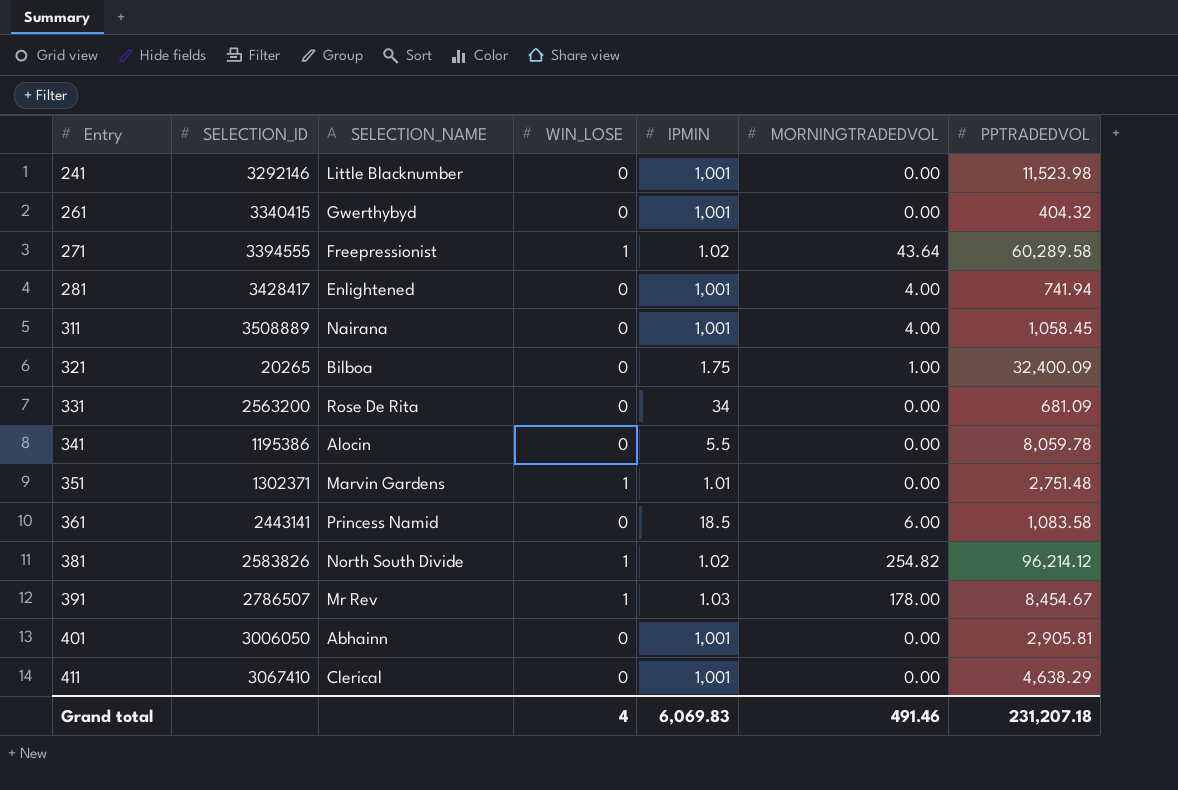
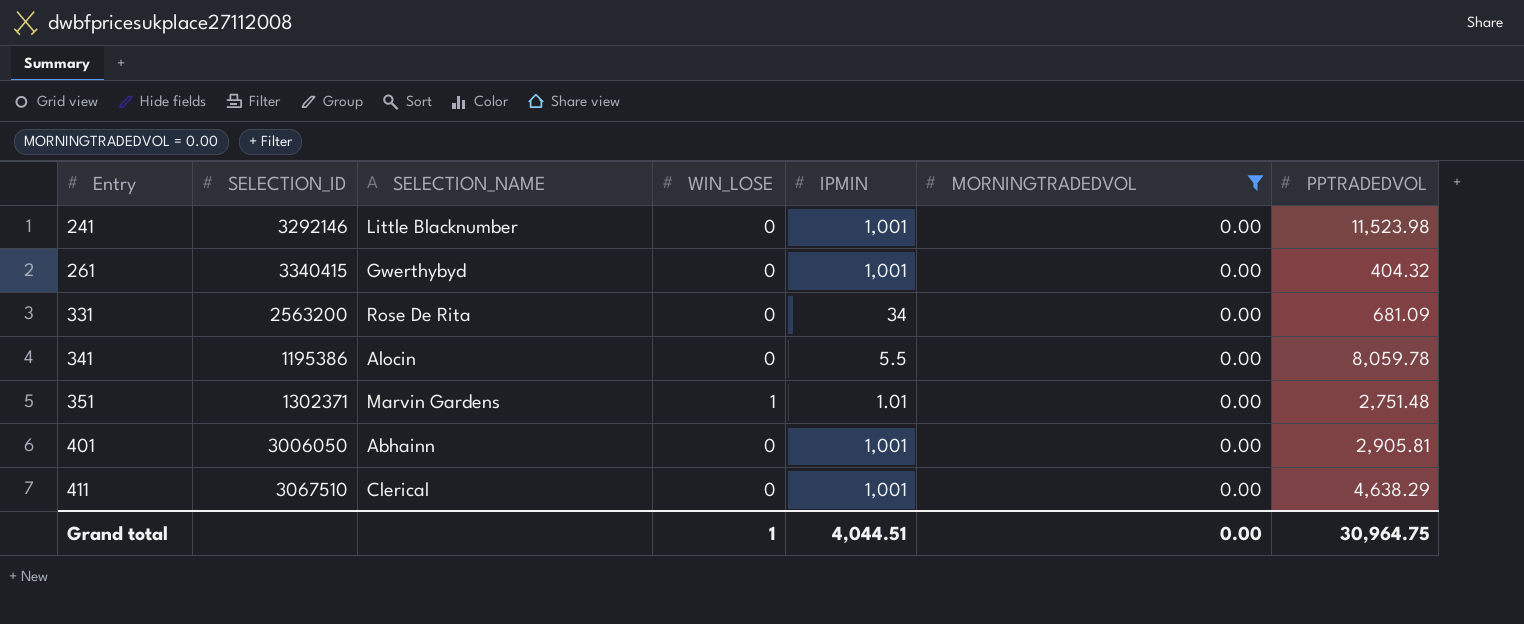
filter: none -> MORNINGTRADEDVOL = 0.00
411 | SELECTION_ID: 3067410 -> 3067510
Grand total | WIN_LOSE: 4 -> 1
Grand total | IPMIN: 6,069.83 -> 4,044.51
Grand total | MORNINGTRADEDVOL: 491.46 -> 0.00
Grand total | PPTRADEDVOL: 231,207.18 -> 30,964.75

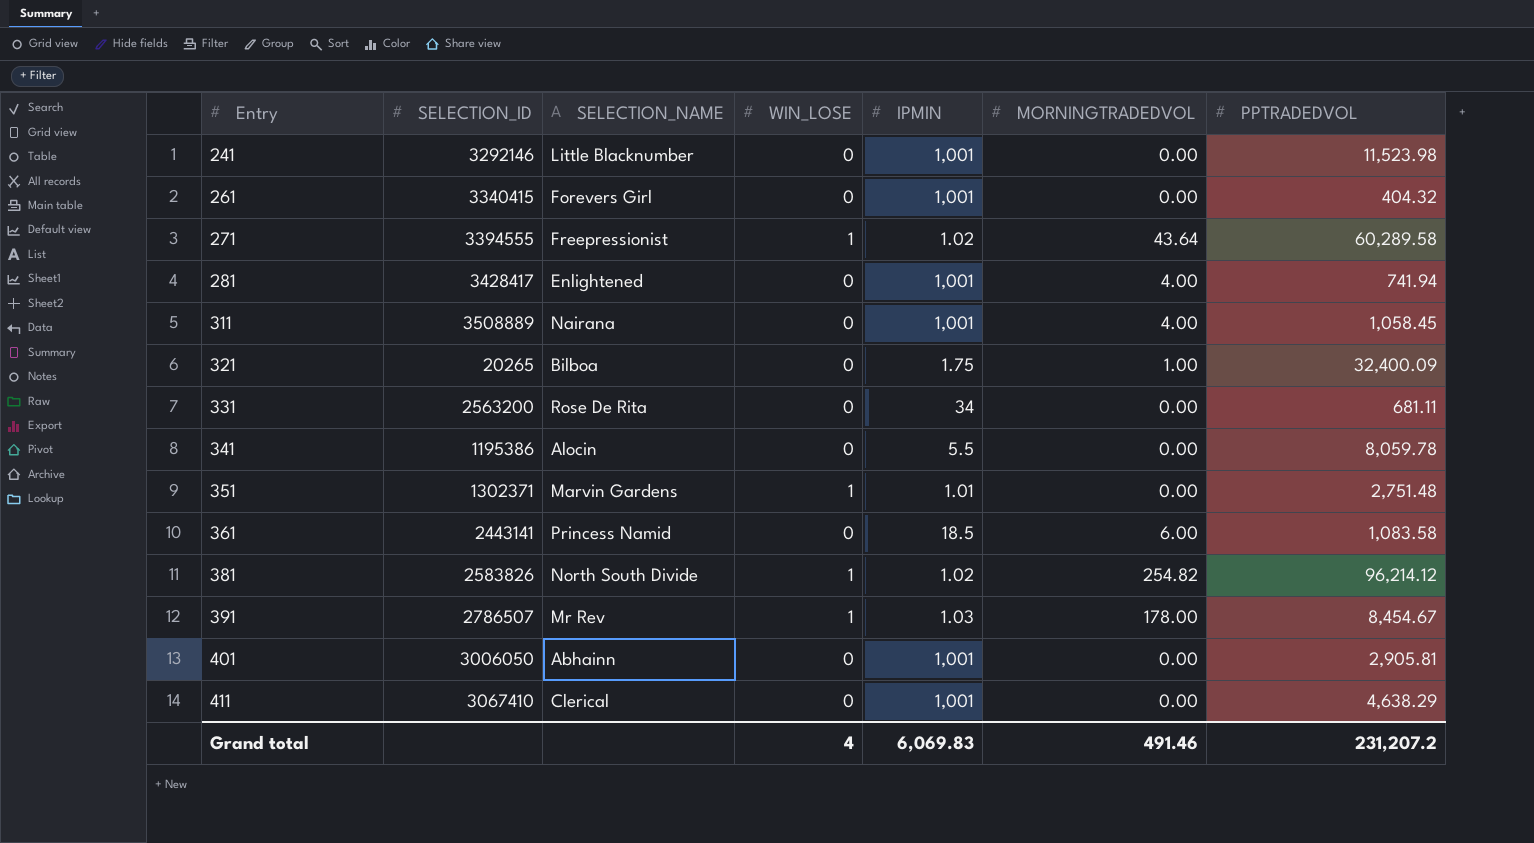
filter: MORNINGTRADEDVOL = 0.00 -> none
261 | SELECTION_NAME: Gwerthybyd -> Forevers Girl
331 | PPTRADEDVOL: 681.09 -> 681.11
411 | SELECTION_ID: 3067510 -> 3067410
Grand total | WIN_LOSE: 1 -> 4
Grand total | IPMIN: 4,044.51 -> 6,069.83
Grand total | MORNINGTRADEDVOL: 0.00 -> 491.46
Grand total | PPTRADEDVOL: 30,964.75 -> 231,207.2

